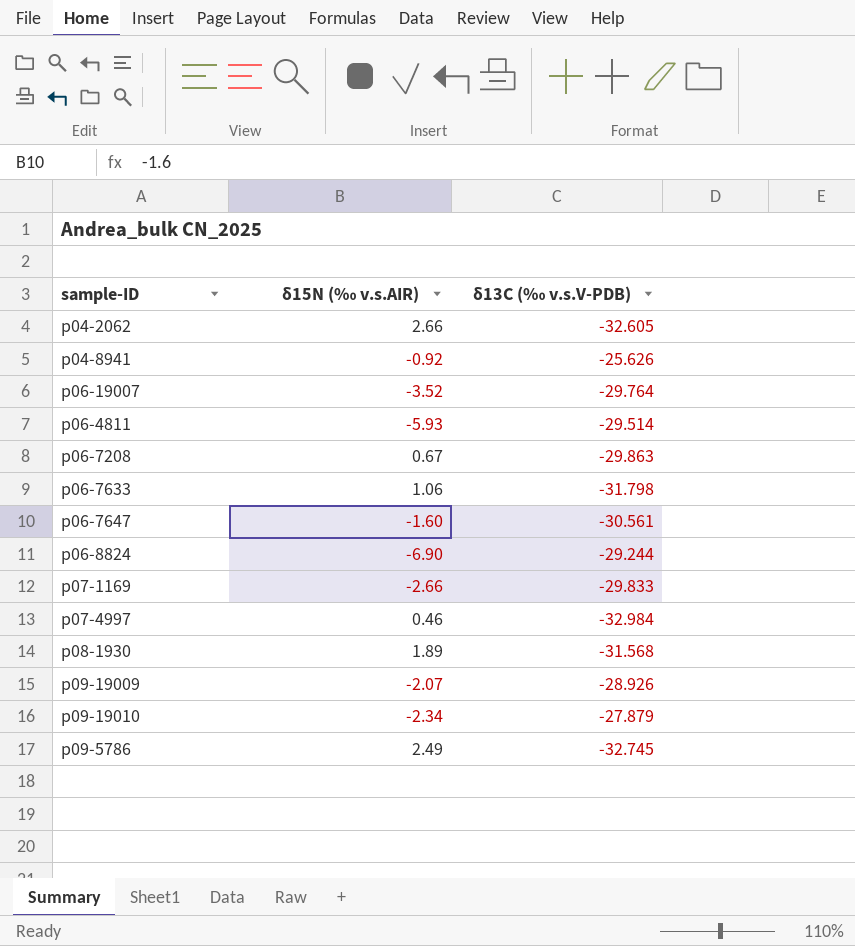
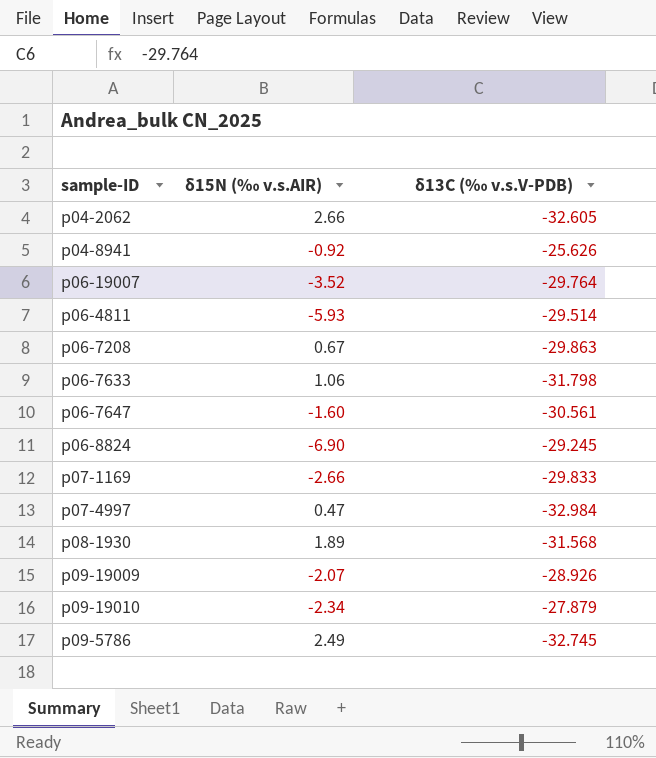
p06-8824 | δ13C (‰ v.s.V-PDB): -29.244 -> -29.245
p07-4997 | δ15N (‰ v.s.AIR): 0.46 -> 0.47

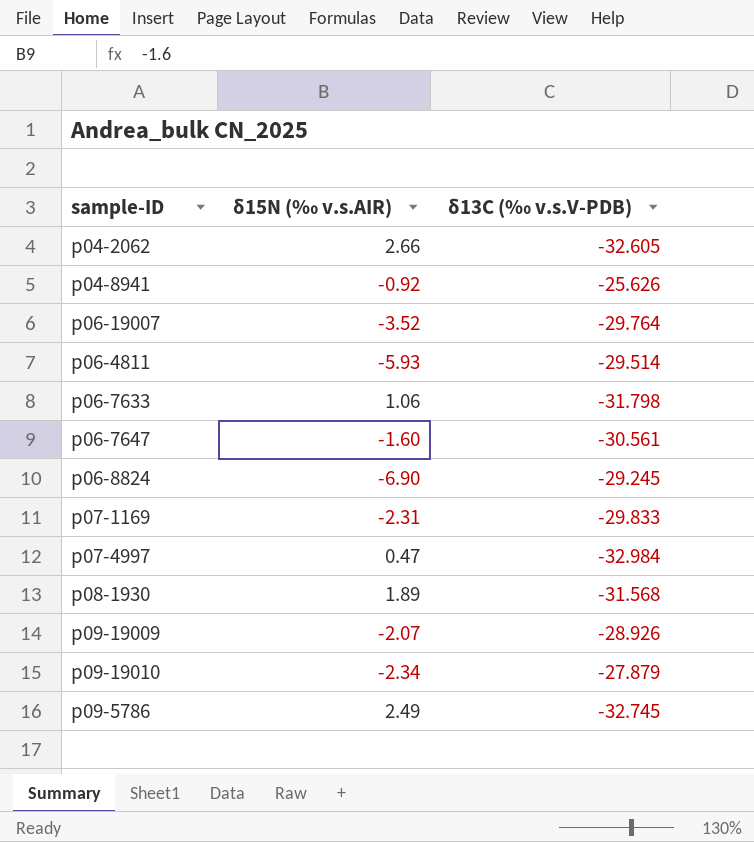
row p06-7208: 0.67 | -29.863 -> none
p07-1169 | δ15N (‰ v.s.AIR): -2.66 -> -2.31

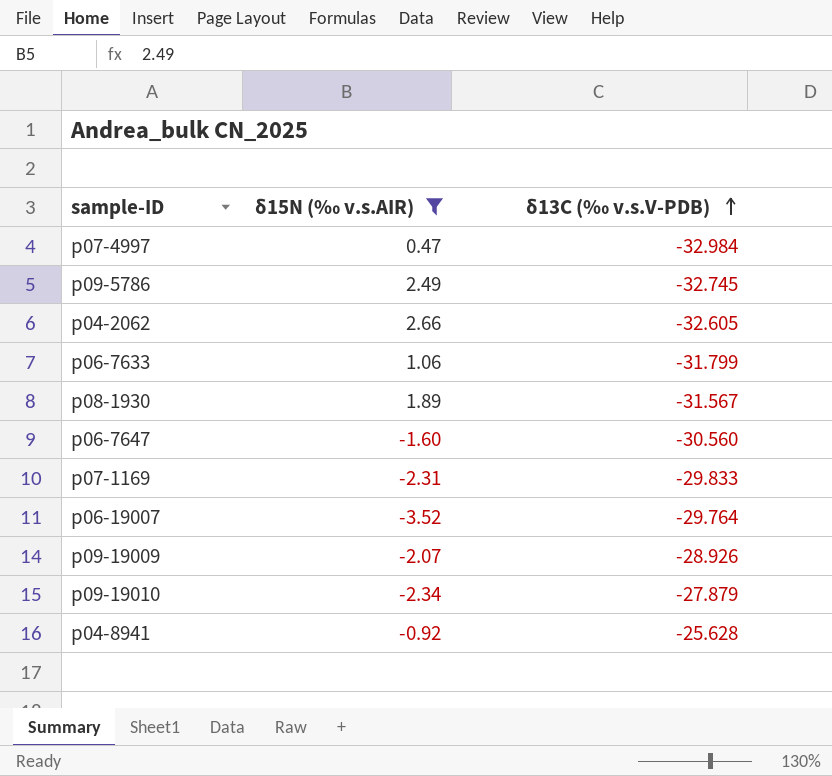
filter: none -> δ15N (‰ v.s.AIR) >= -3.52
row order: none -> δ13C (‰ v.s.V-PDB) ascending
p06-7633 | δ13C (‰ v.s.V-PDB): -31.798 -> -31.799
p08-1930 | δ13C (‰ v.s.V-PDB): -31.568 -> -31.567
p06-7647 | δ13C (‰ v.s.V-PDB): -30.561 -> -30.560
p04-8941 | δ13C (‰ v.s.V-PDB): -25.626 -> -25.628

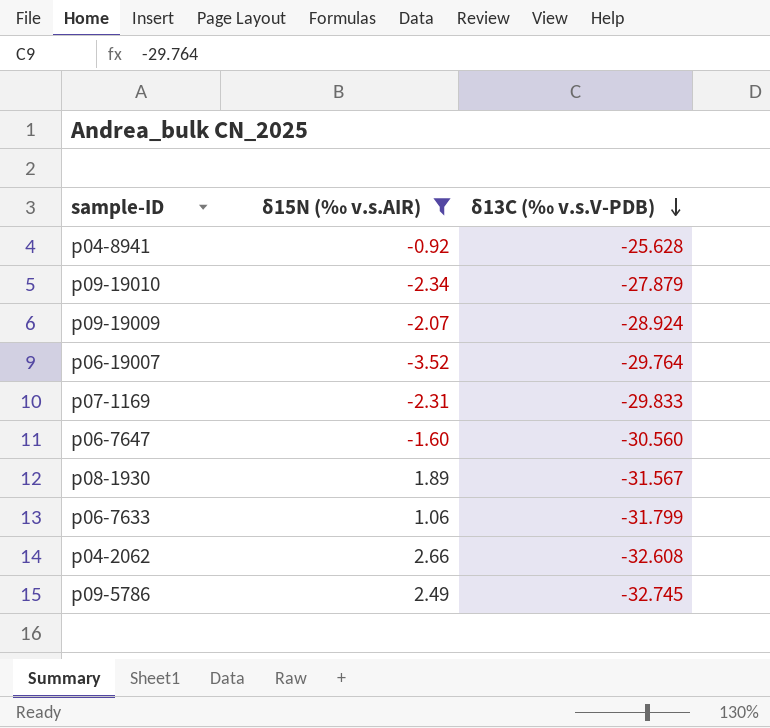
row order: δ13C (‰ v.s.V-PDB) ascending -> δ13C (‰ v.s.V-PDB) descending
row p07-4997: 0.47 | -32.984 -> none
p09-19009 | δ13C (‰ v.s.V-PDB): -28.926 -> -28.924
p04-2062 | δ13C (‰ v.s.V-PDB): -32.605 -> -32.608

